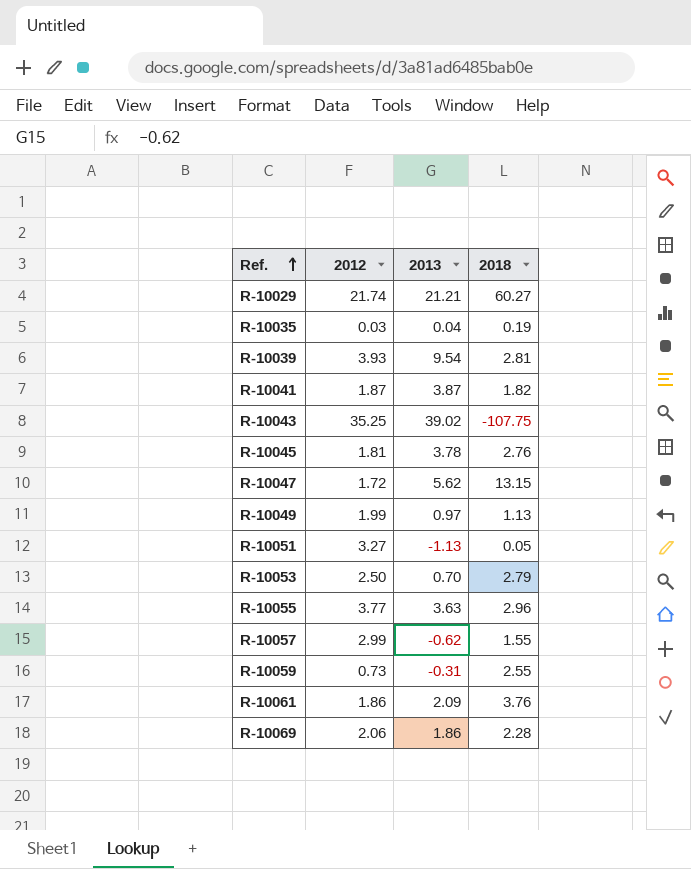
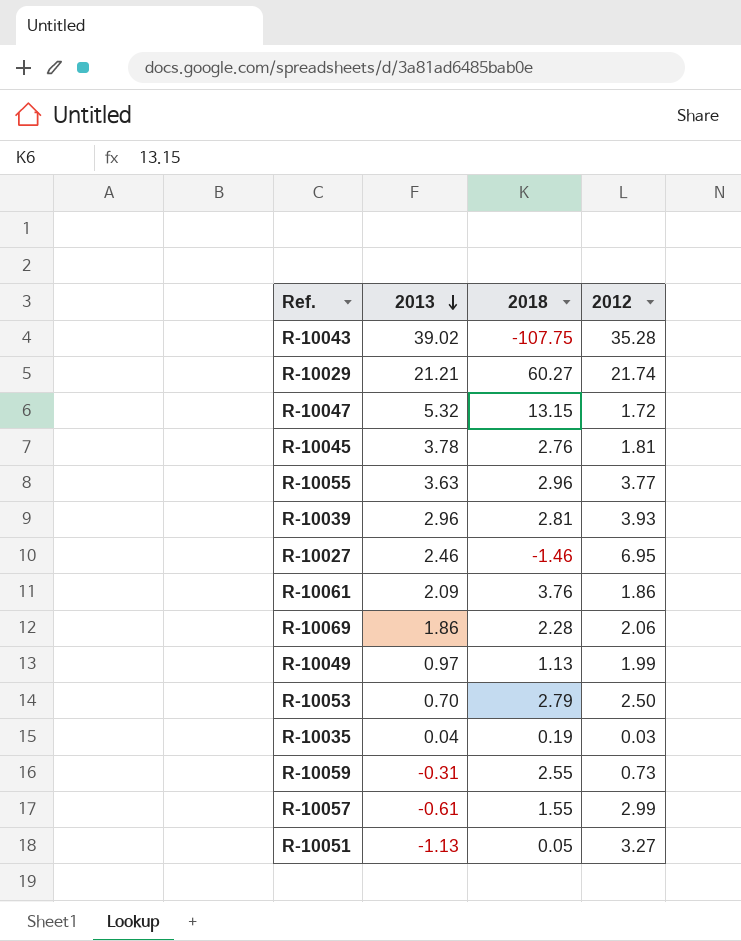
row order: Ref. ascending -> 2013 descending
column 2012 | position: 2 -> 4
row R-10041: 1.87 | 3.87 | 1.82 -> none
R-10043 | 2012: 35.25 -> 35.28
R-10047 | 2013: 5.62 -> 5.32
R-10039 | 2013: 9.54 -> 2.96
row R-10027: none -> 2.46 | -1.46 | 6.95
R-10057 | 2013: -0.62 -> -0.61

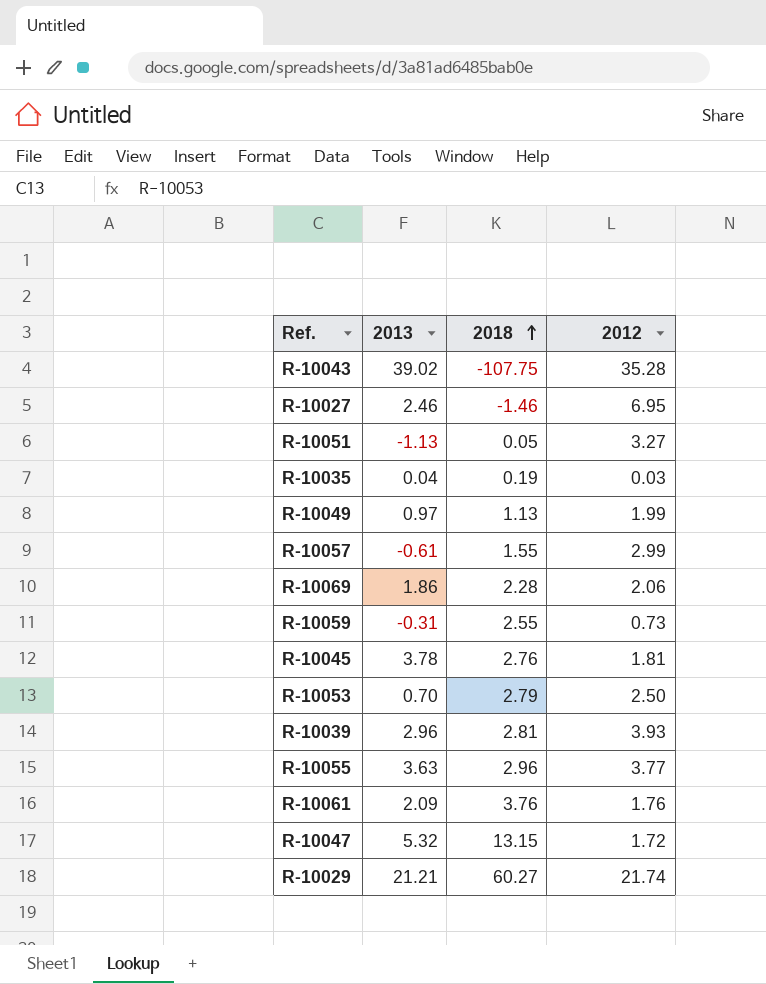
row order: 2013 descending -> 2018 ascending
R-10061 | 2012: 1.86 -> 1.76

